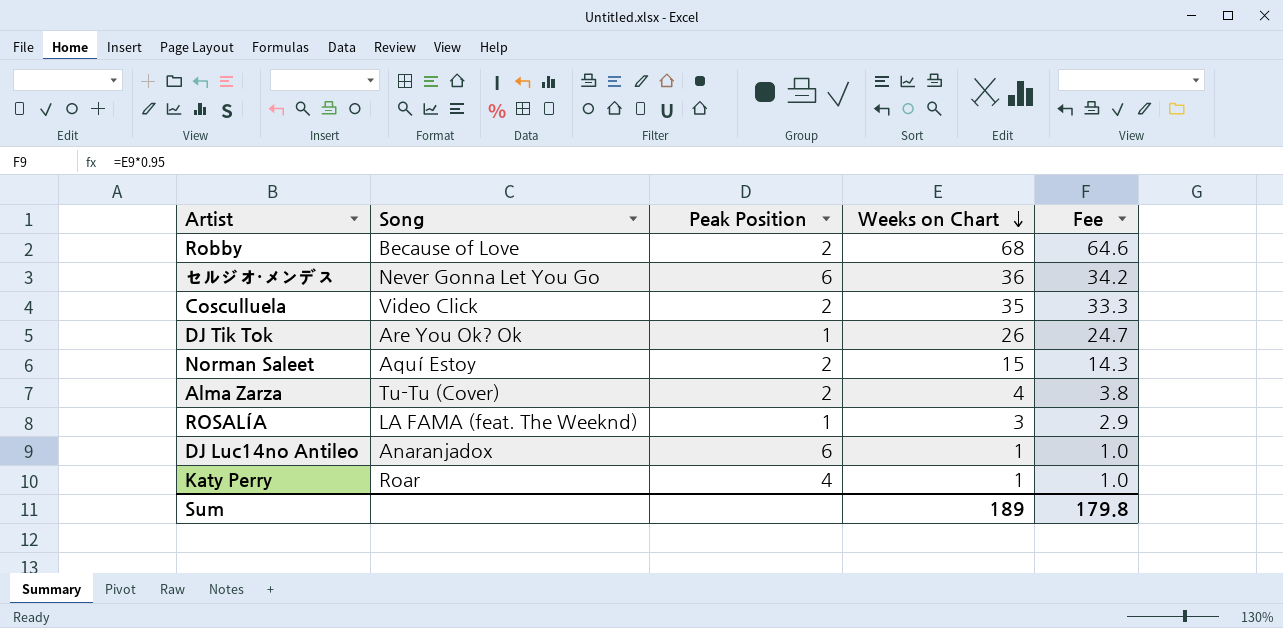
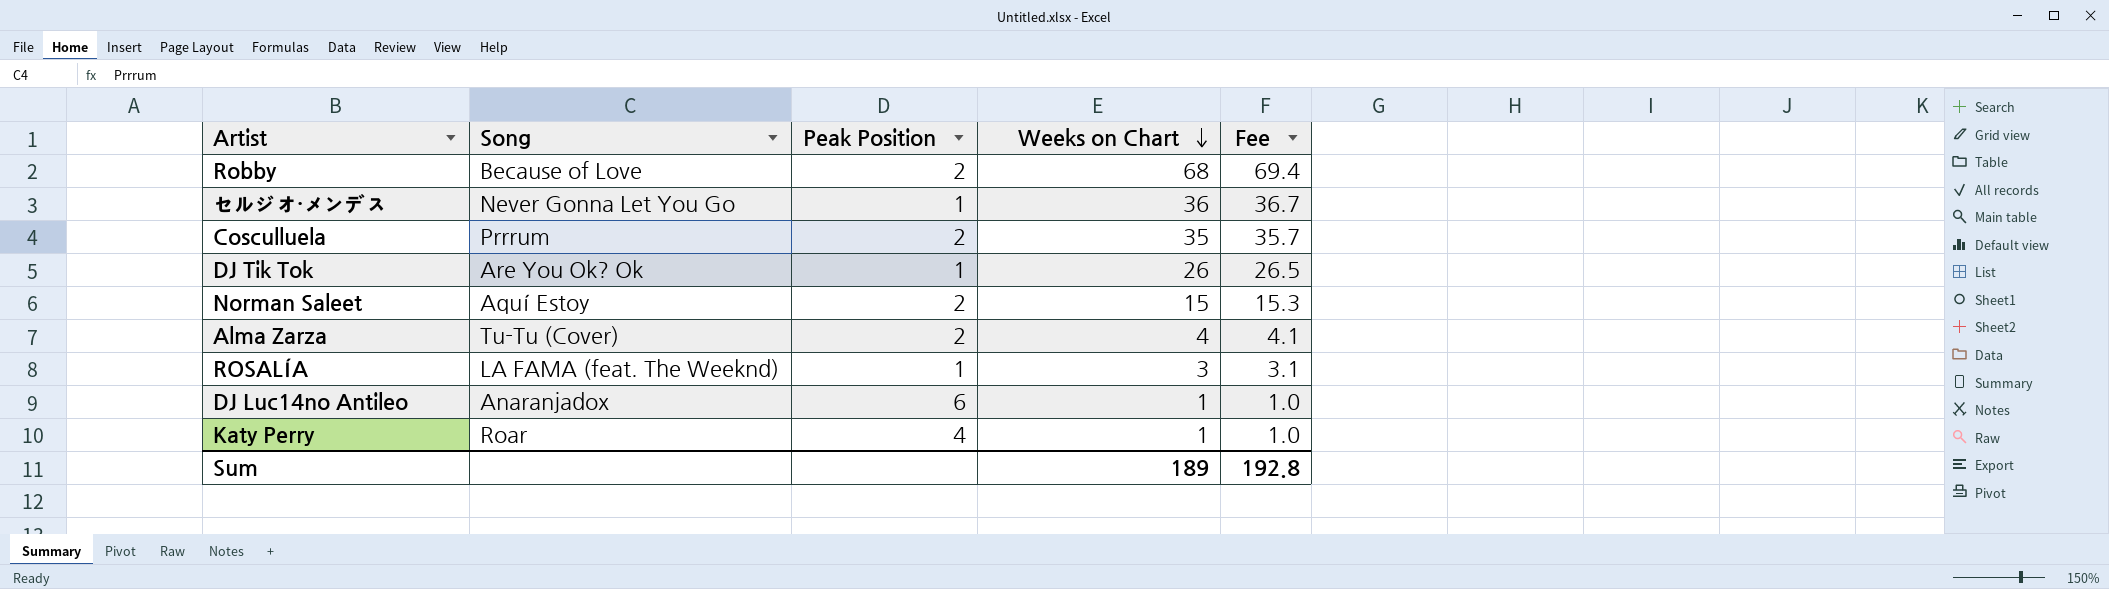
column Fee | formula: [Weeks on Chart] * 0.95 -> [Weeks on Chart] * 1.02
セルジオ・メンデス | Peak Position: 6 -> 1
Cosculluela | Song: Video Click -> Prrrum
Sum | Fee: 179.8 -> 192.8

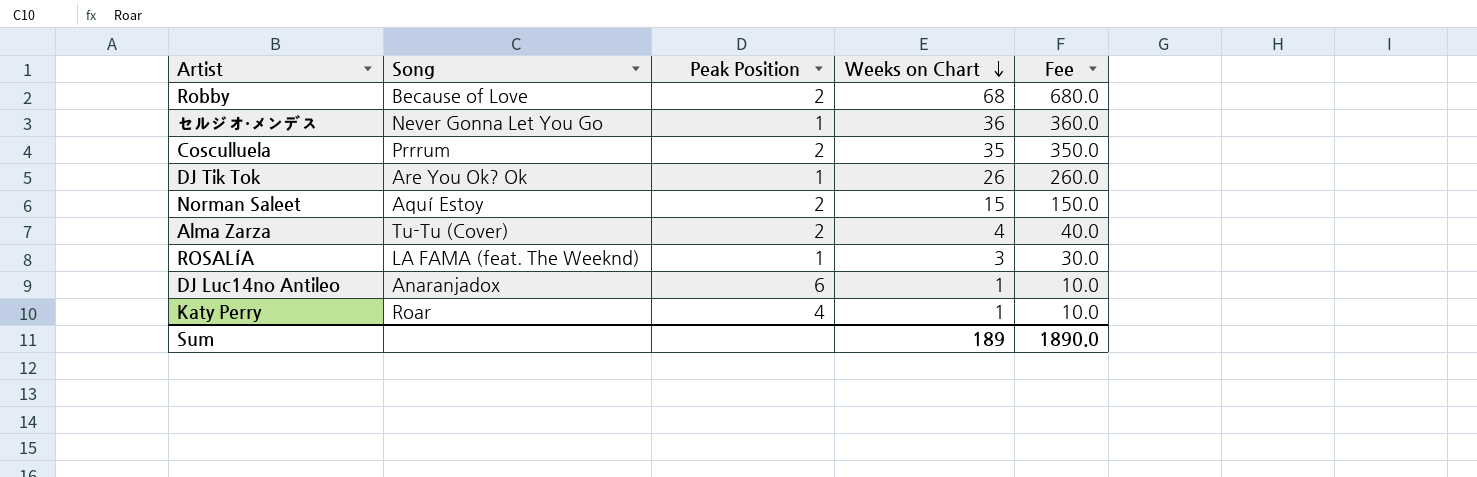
column Fee | formula: [Weeks on Chart] * 1.02 -> [Weeks on Chart] * 10
Sum | Fee: 192.8 -> 1890.0

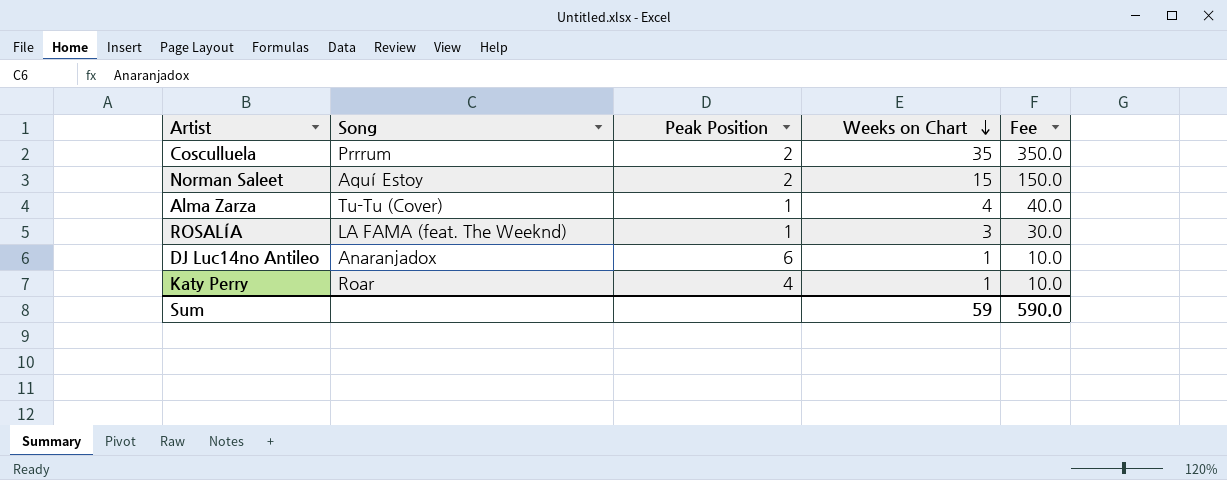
row Robby: Because of Love | 2 | 68 | 680.0 -> none
row セルジオ・メンデス: Never Gonna Let You Go | 1 | 36 | 360.0 -> none
row DJ Tik Tok: Are You Ok? Ok | 1 | 26 | 260.0 -> none
Alma Zarza | Peak Position: 2 -> 1
Sum | Weeks on Chart: 189 -> 59
Sum | Fee: 1890.0 -> 590.0

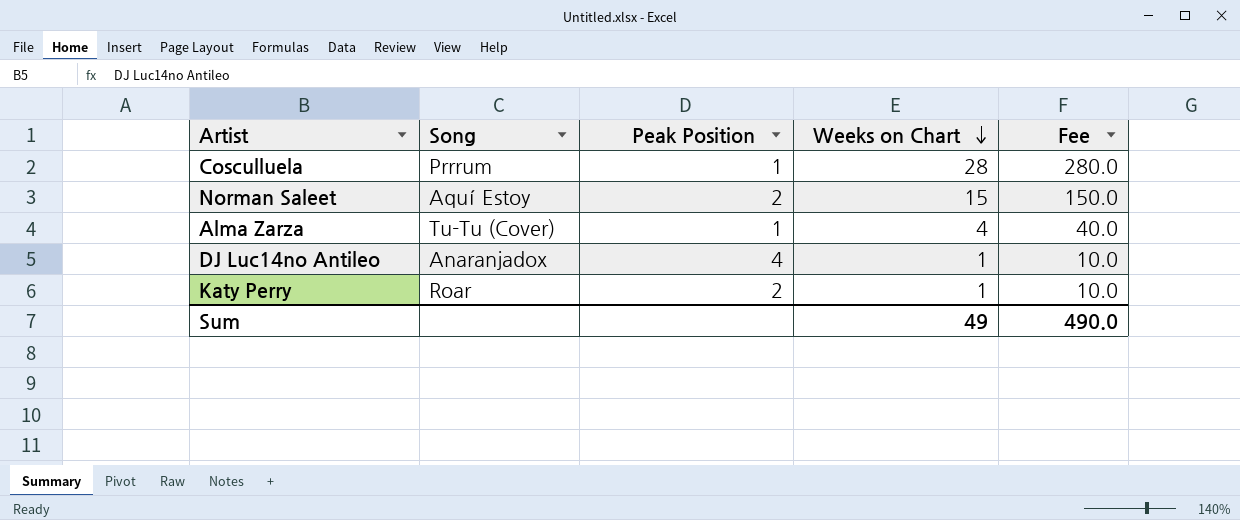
row ROSALÍA: LA FAMA (feat. The Weeknd) | 1 | 3 | 30.0 -> none
Cosculluela | Peak Position: 2 -> 1
Cosculluela | Weeks on Chart: 35 -> 28
Cosculluela | Fee: 350.0 -> 280.0
DJ Luc14no Antileo | Peak Position: 6 -> 4
Katy Perry | Peak Position: 4 -> 2
Sum | Weeks on Chart: 59 -> 49
Sum | Fee: 590.0 -> 490.0

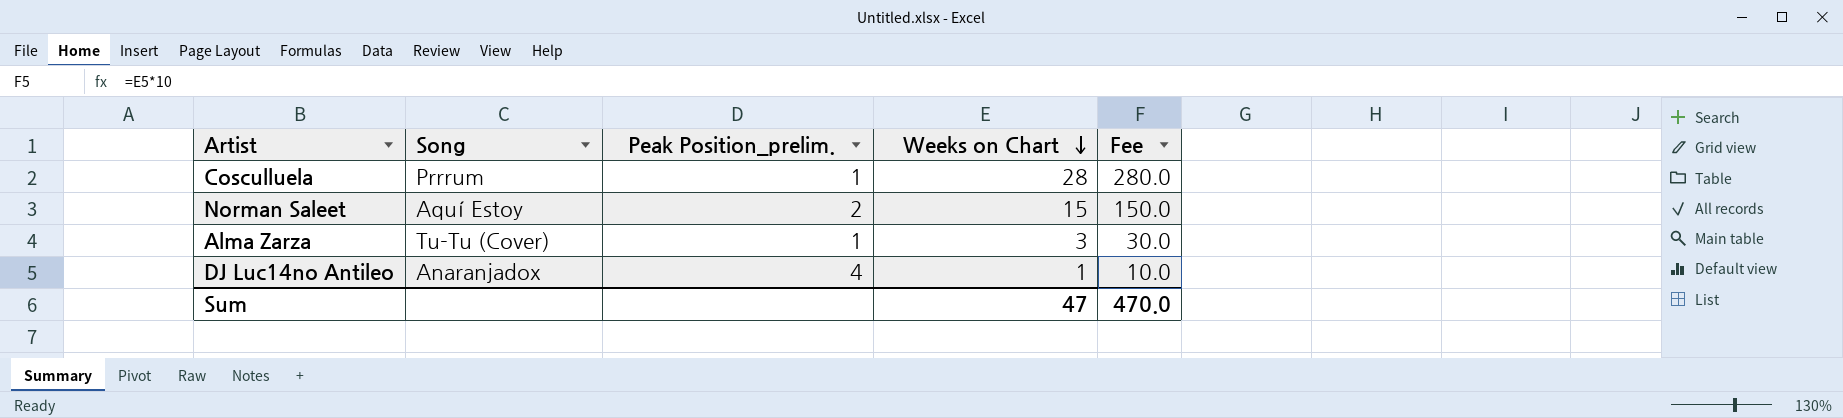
column name: Peak Position -> Peak Position_prelim.
row Katy Perry: Roar | 2 | 1 | 10.0 -> none
Alma Zarza | Weeks on Chart: 4 -> 3
Alma Zarza | Fee: 40.0 -> 30.0
Sum | Weeks on Chart: 49 -> 47
Sum | Fee: 490.0 -> 470.0

